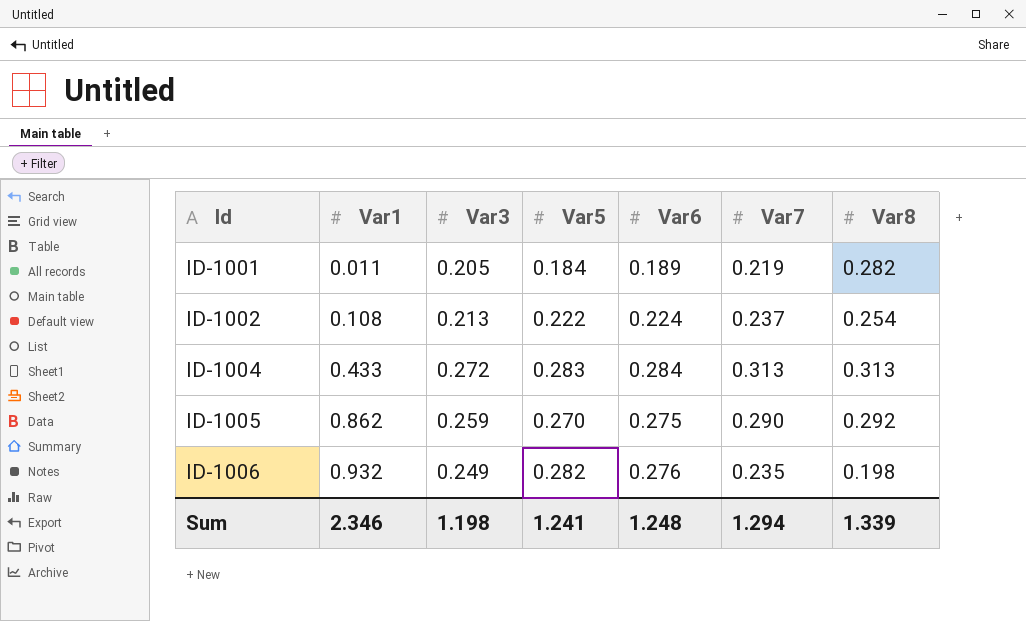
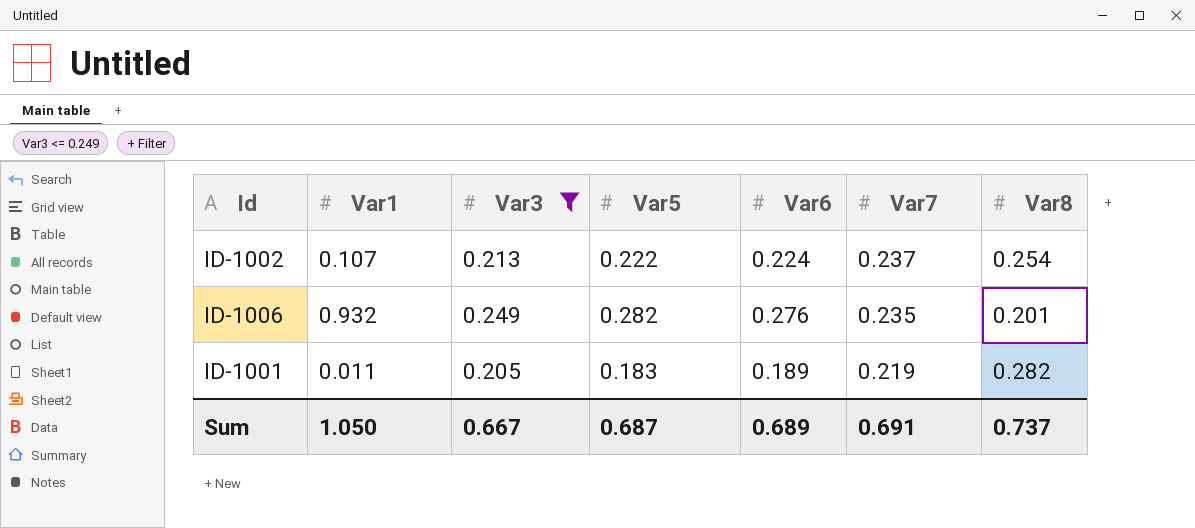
filter: none -> Var3 <= 0.249
row order: Id ascending -> Var7 descending
ID-1002 | Var1: 0.108 -> 0.107
ID-1006 | Var8: 0.198 -> 0.201
ID-1001 | Var5: 0.184 -> 0.183
Sum | Var1: 2.346 -> 1.050
Sum | Var3: 1.198 -> 0.667
Sum | Var5: 1.241 -> 0.687
Sum | Var6: 1.248 -> 0.689
Sum | Var7: 1.294 -> 0.691
Sum | Var8: 1.339 -> 0.737

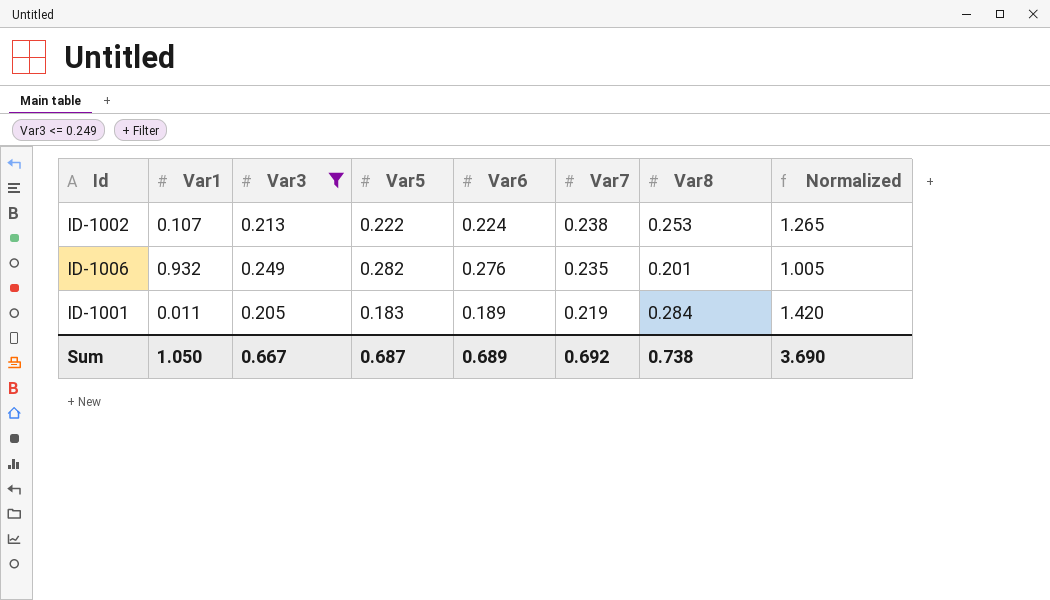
column Normalized | formula: none -> [Var8] * 5
ID-1002 | Var7: 0.237 -> 0.238
ID-1002 | Var8: 0.254 -> 0.253
ID-1001 | Var8: 0.282 -> 0.284
Sum | Var7: 0.691 -> 0.692
Sum | Var8: 0.737 -> 0.738

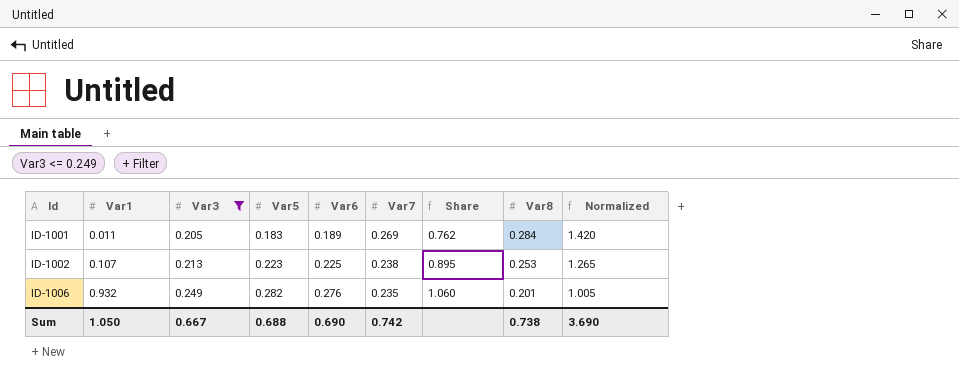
row order: Var7 descending -> Id ascending
column Share | formula: none -> [Var3] / [Var7]
ID-1001 | Var7: 0.219 -> 0.269
ID-1002 | Var5: 0.222 -> 0.223
ID-1002 | Var6: 0.224 -> 0.225
Sum | Var5: 0.687 -> 0.688
Sum | Var6: 0.689 -> 0.690
Sum | Var7: 0.692 -> 0.742

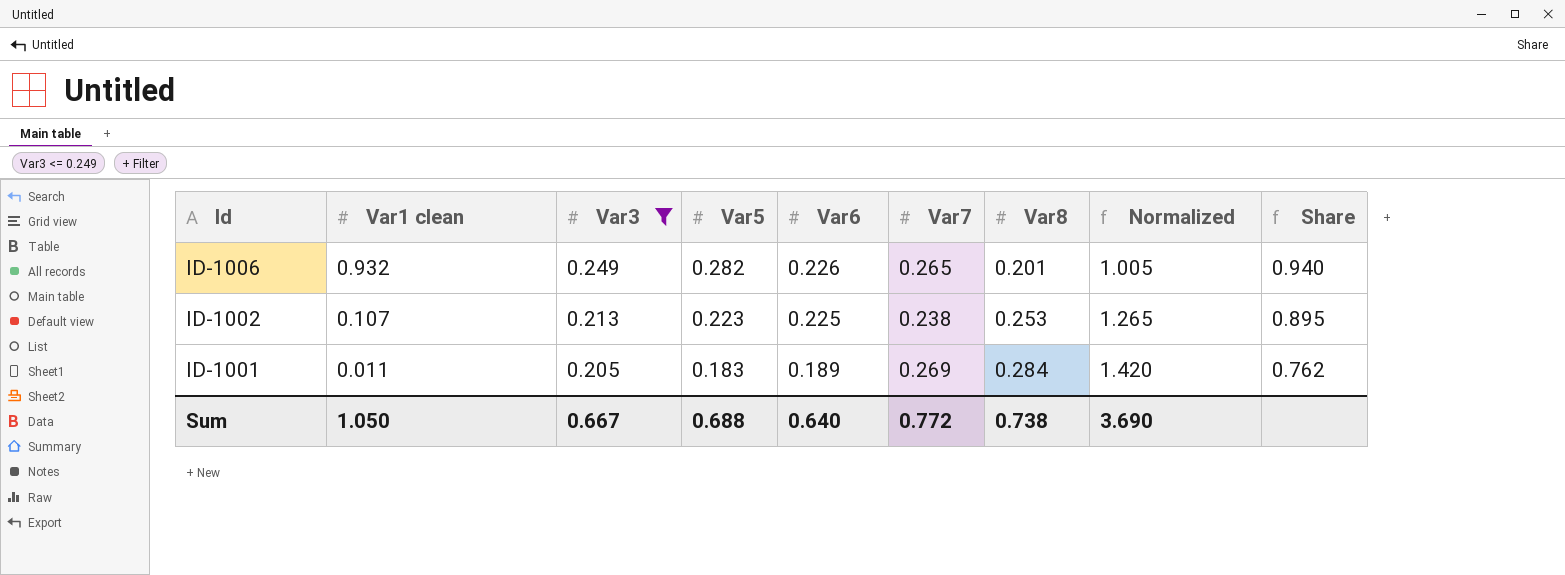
row order: Id ascending -> Id descending
column name: Var1 -> Var1 clean
column Share | position: 7 -> 9
ID-1006 | Var6: 0.276 -> 0.226
ID-1006 | Var7: 0.235 -> 0.265
ID-1006 | Share: 1.060 -> 0.940
Sum | Var6: 0.690 -> 0.640
Sum | Var7: 0.742 -> 0.772

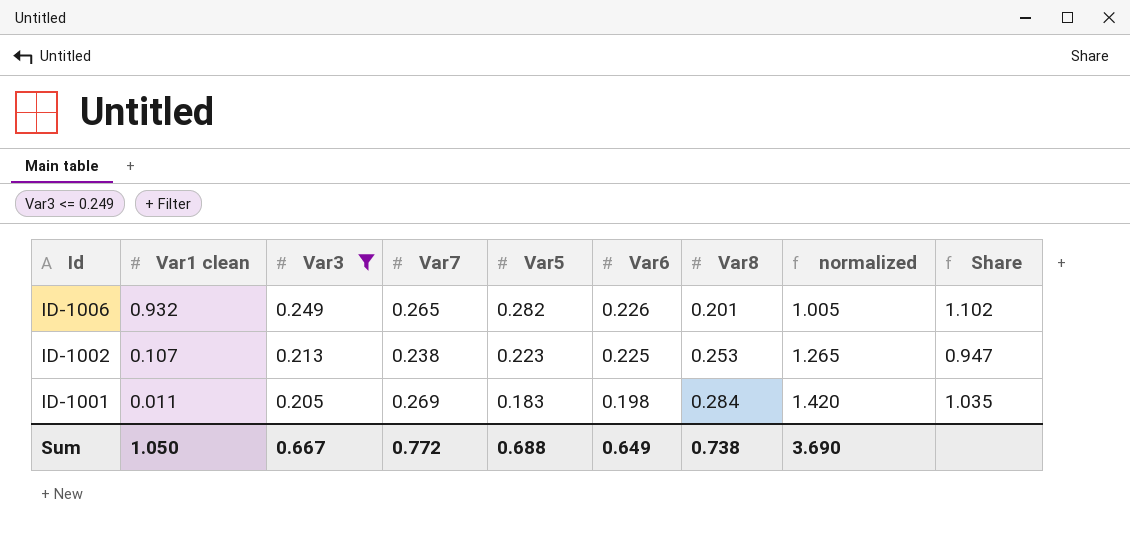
column Var7 | position: 6 -> 4
column name: Normalized -> normalized
column Share | formula: [Var3] / [Var7] -> [Var3] / [Var6]
ID-1001 | Var6: 0.189 -> 0.198
Sum | Var6: 0.640 -> 0.649

